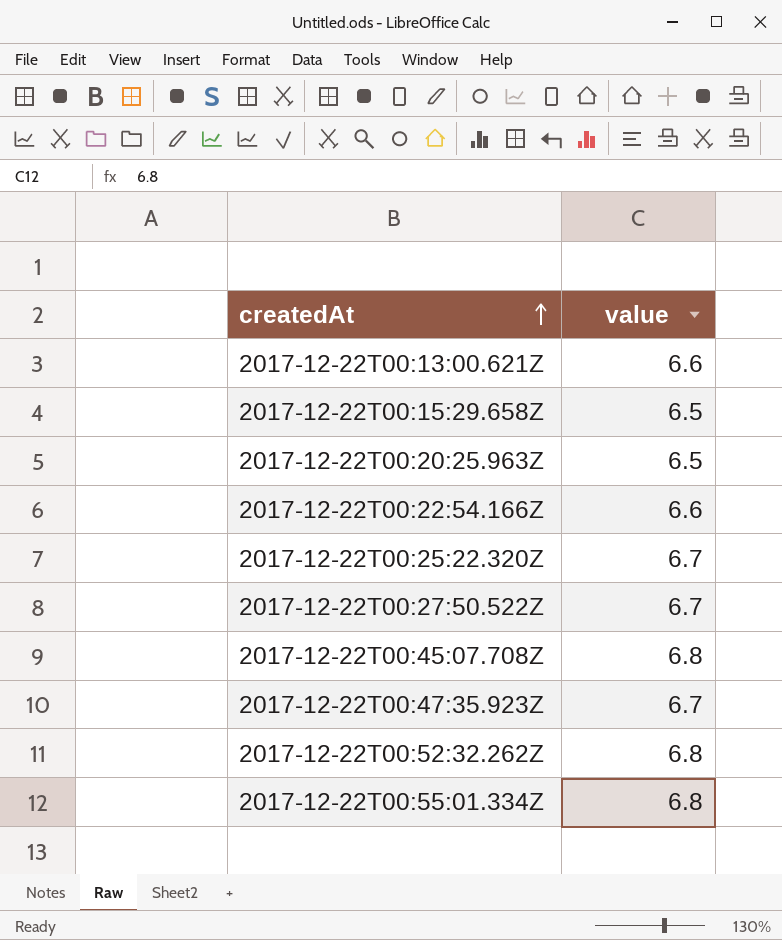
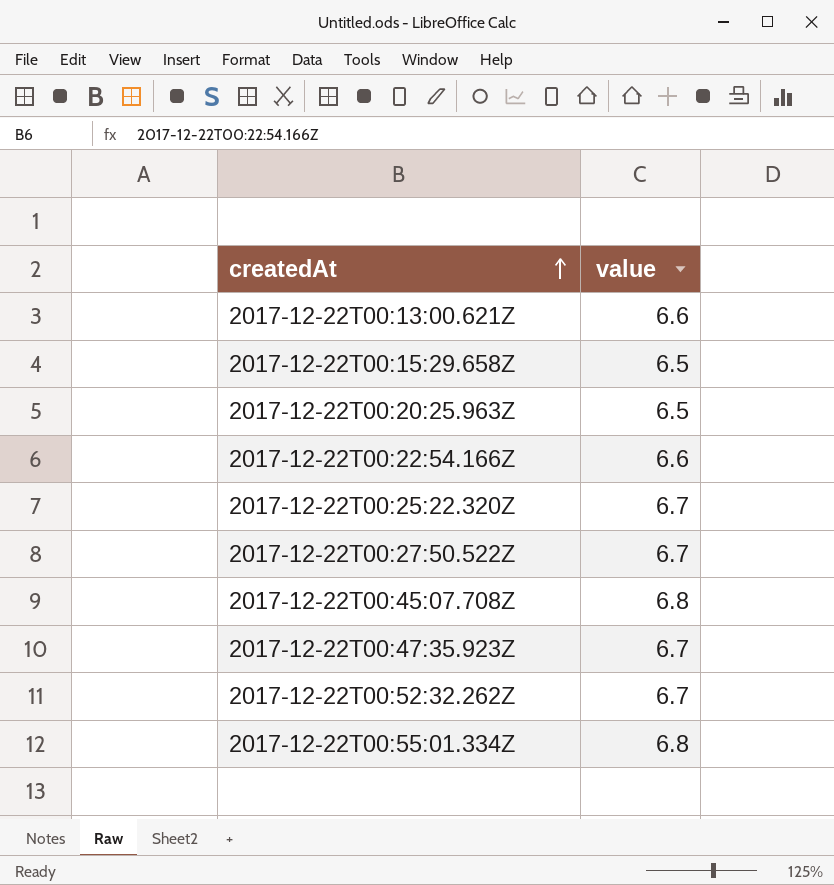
2017-12-22T00:52:32.262Z | value: 6.8 -> 6.7

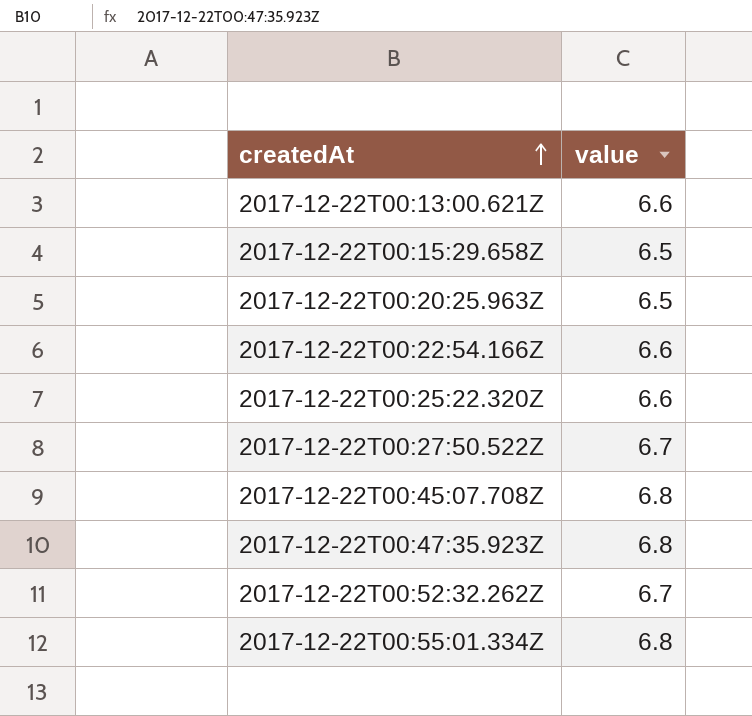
2017-12-22T00:25:22.320Z | value: 6.7 -> 6.6
2017-12-22T00:47:35.923Z | value: 6.7 -> 6.8

